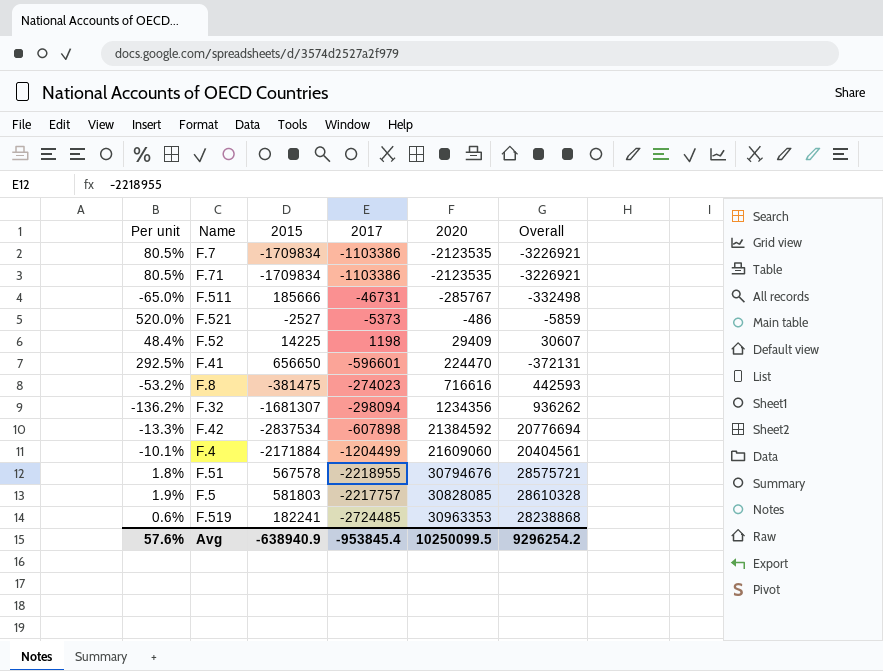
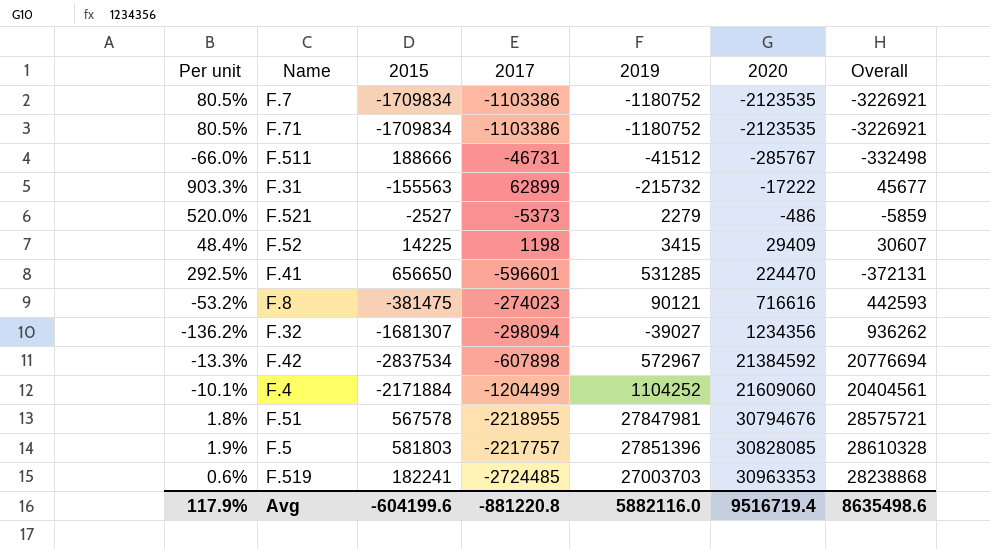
column 2019 | position: none -> 5
F.511 | Per unit: -65.0% -> -66.0%
F.511 | 2015: 185666 -> 188666
row F.31: none -> 903.3% | -155563 | 62899 | -215732 | -17222 | 45677
Avg | Per unit: 57.6% -> 117.9%
Avg | 2015: -638940.9 -> -604199.6
Avg | 2017: -953845.4 -> -881220.8
Avg | 2020: 10250099.5 -> 9516719.4
Avg | Overall: 9296254.2 -> 8635498.6

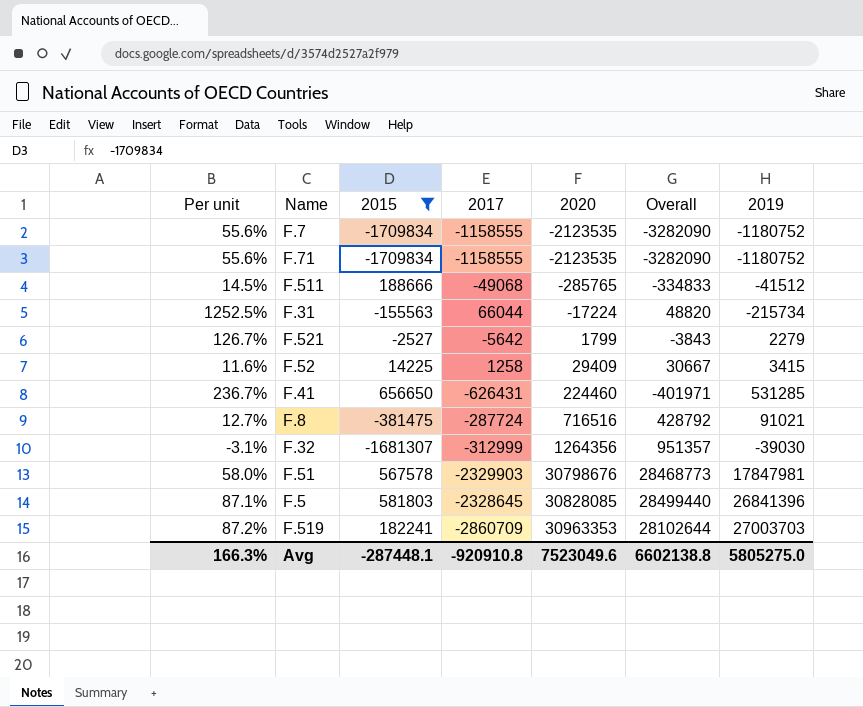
filter: none -> 2015 >= -1709834
column Per unit | formula: [2015] / [2020] -> [2019] / [2020]
column 2019 | position: 5 -> 7
F.7 | 2017: -1103386 -> -1158555
F.7 | Overall: -3226921 -> -3282090
F.71 | 2017: -1103386 -> -1158555
F.71 | Overall: -3226921 -> -3282090
F.511 | 2017: -46731 -> -49068
F.511 | 2020: -285767 -> -285765
F.511 | Overall: -332498 -> -334833
F.31 | 2017: 62899 -> 66044
F.31 | 2020: -17222 -> -17224
F.31 | Overall: 45677 -> 48820
F.31 | 2019: -215732 -> -215734
F.521 | 2017: -5373 -> -5642
F.521 | 2020: -486 -> 1799
F.521 | Overall: -5859 -> -3843
F.52 | 2017: 1198 -> 1258
F.52 | Overall: 30607 -> 30667
F.41 | 2017: -596601 -> -626431
F.41 | 2020: 224470 -> 224460
F.41 | Overall: -372131 -> -401971
F.8 | 2017: -274023 -> -287724
F.8 | 2020: 716616 -> 716516
F.8 | Overall: 442593 -> 428792
F.8 | 2019: 90121 -> 91021
F.32 | 2017: -298094 -> -312999
F.32 | 2020: 1234356 -> 1264356
F.32 | Overall: 936262 -> 951357
F.32 | 2019: -39027 -> -39030
F.51 | 2017: -2218955 -> -2329903
F.51 | 2020: 30794676 -> 30798676
F.51 | Overall: 28575721 -> 28468773
F.51 | 2019: 27847981 -> 17847981
F.5 | 2017: -2217757 -> -2328645
F.5 | Overall: 28610328 -> 28499440
F.5 | 2019: 27851396 -> 26841396
F.519 | 2017: -2724485 -> -2860709
F.519 | Overall: 28238868 -> 28102644
Avg | Per unit: 117.9% -> 166.3%
Avg | 2015: -604199.6 -> -287448.1
Avg | 2017: -881220.8 -> -920910.8
Avg | 2020: 9516719.4 -> 7523049.6
Avg | Overall: 8635498.6 -> 6602138.8
Avg | 2019: 5882116.0 -> 5805275.0

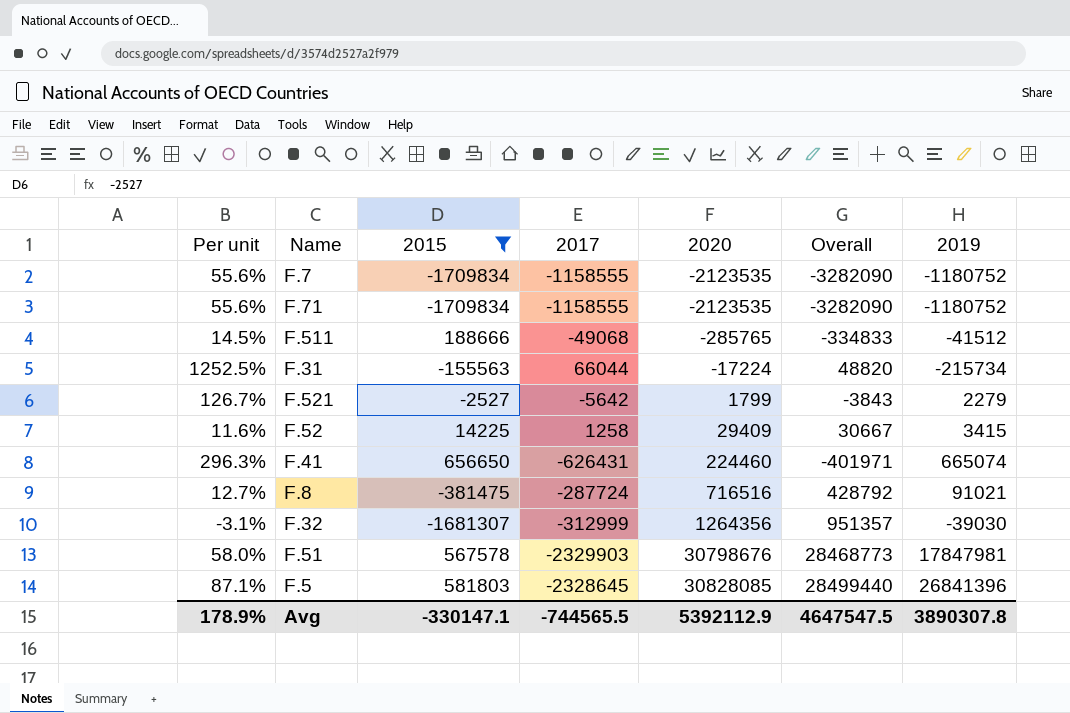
row F.519: 87.2% | 182241 | -2860709 | 30963353 | 28102644 | 27003703 -> none
F.41 | Per unit: 236.7% -> 296.3%
F.41 | 2019: 531285 -> 665074
Avg | Per unit: 166.3% -> 178.9%
Avg | 2015: -287448.1 -> -330147.1
Avg | 2017: -920910.8 -> -744565.5
Avg | 2020: 7523049.6 -> 5392112.9
Avg | Overall: 6602138.8 -> 4647547.5
Avg | 2019: 5805275.0 -> 3890307.8

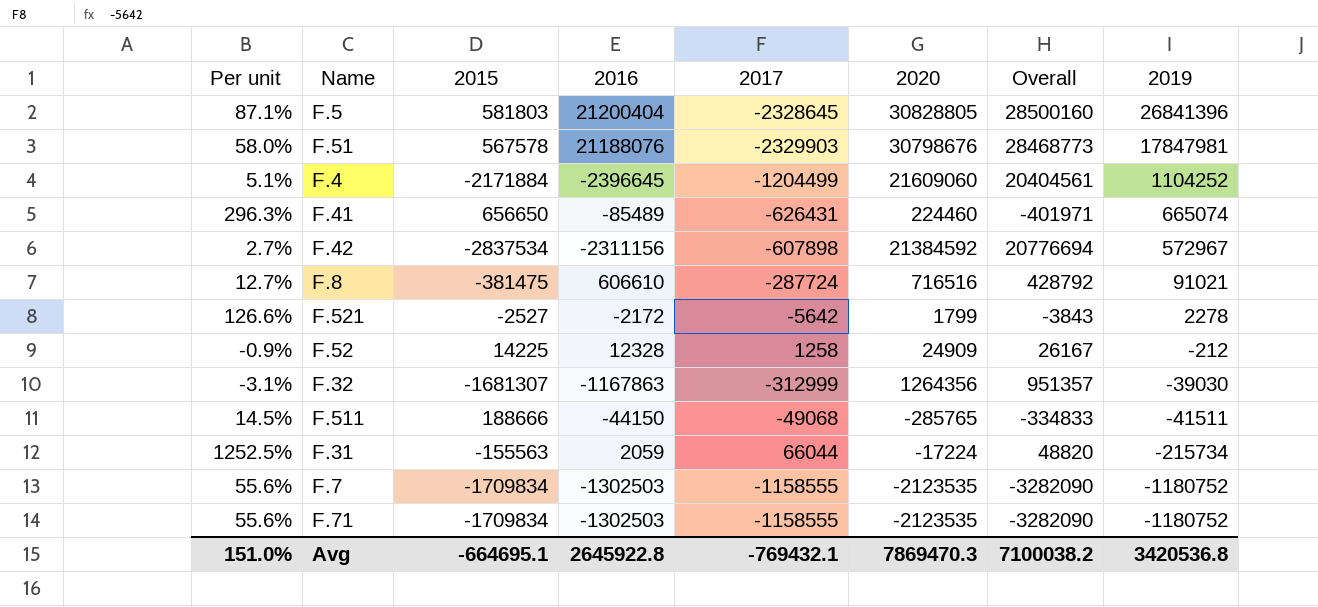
filter: 2015 >= -1709834 -> none
row order: 2020 ascending -> 2019 descending
column 2016 | position: none -> 4
F.5 | 2020: 30828085 -> 30828805
F.5 | Overall: 28499440 -> 28500160
F.521 | Per unit: 126.7% -> 126.6%
F.521 | 2019: 2279 -> 2278
F.52 | Per unit: 11.6% -> -0.9%
F.52 | 2020: 29409 -> 24909
F.52 | Overall: 30667 -> 26167
F.52 | 2019: 3415 -> -212
F.511 | 2019: -41512 -> -41511
Avg | Per unit: 178.9% -> 151.0%
Avg | 2015: -330147.1 -> -664695.1
Avg | 2017: -744565.5 -> -769432.1
Avg | 2020: 5392112.9 -> 7869470.3
Avg | Overall: 4647547.5 -> 7100038.2
Avg | 2019: 3890307.8 -> 3420536.8

